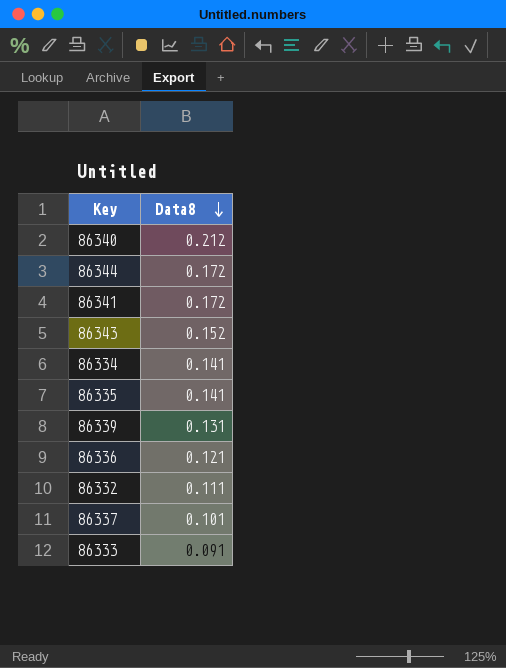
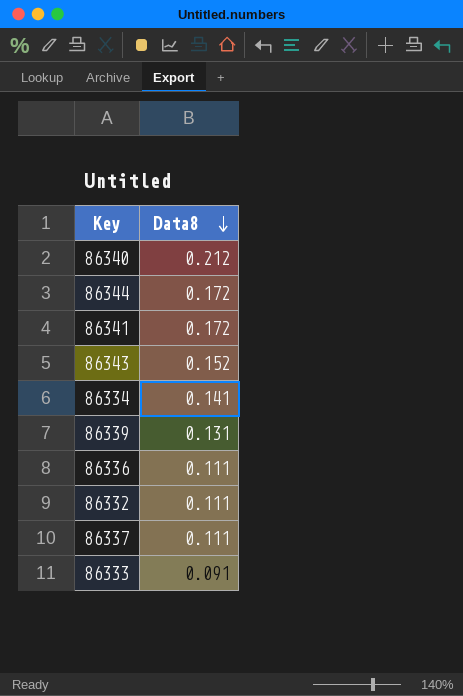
row 86335: 0.141 -> none
86336 | Data8: 0.121 -> 0.111
86337 | Data8: 0.101 -> 0.111

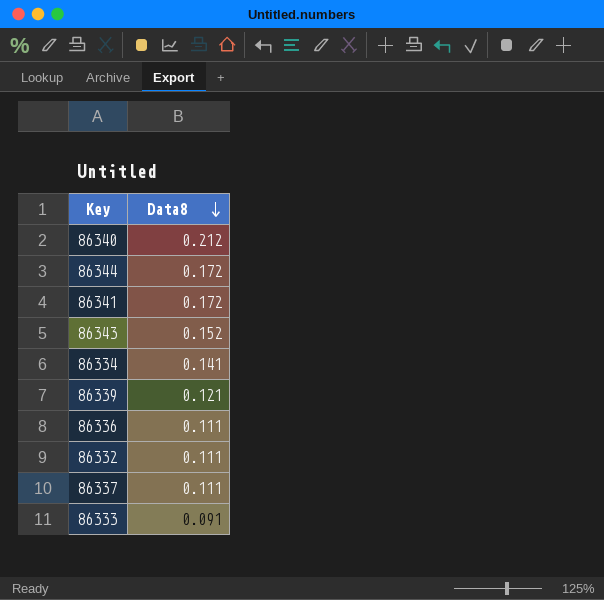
86339 | Data8: 0.131 -> 0.121

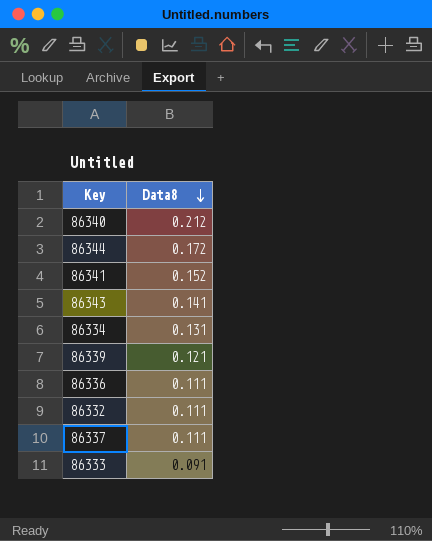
86341 | Data8: 0.172 -> 0.152
86343 | Data8: 0.152 -> 0.141
86334 | Data8: 0.141 -> 0.131

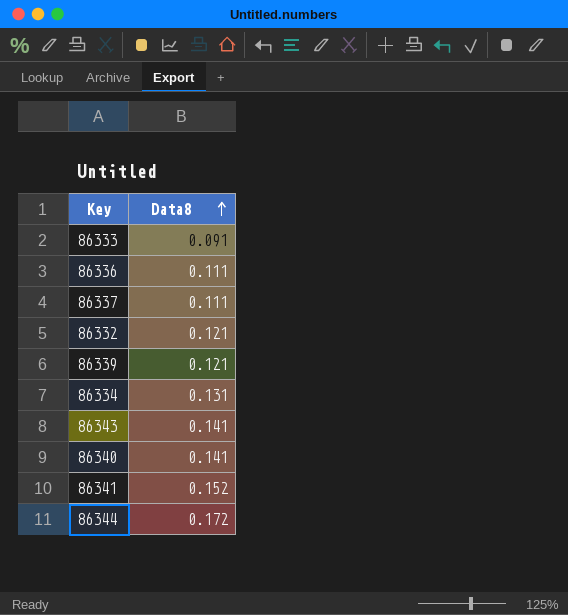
row order: Data8 descending -> Data8 ascending
86332 | Data8: 0.111 -> 0.121
86340 | Data8: 0.212 -> 0.141

